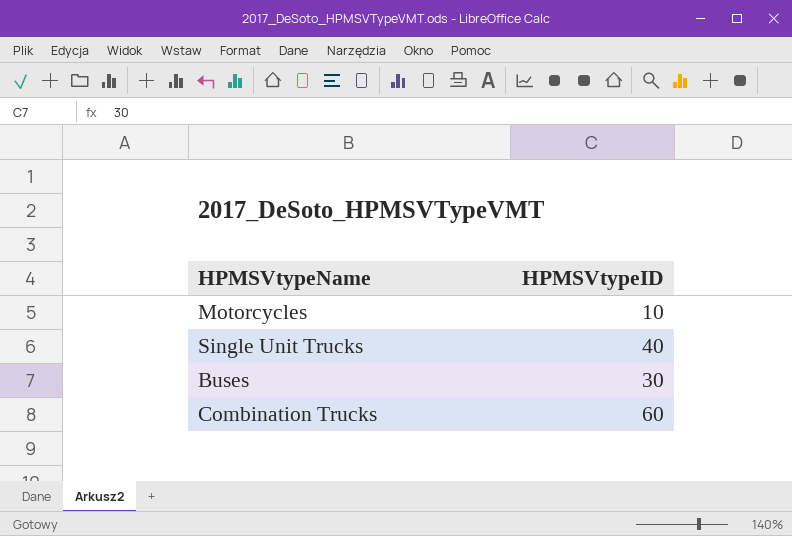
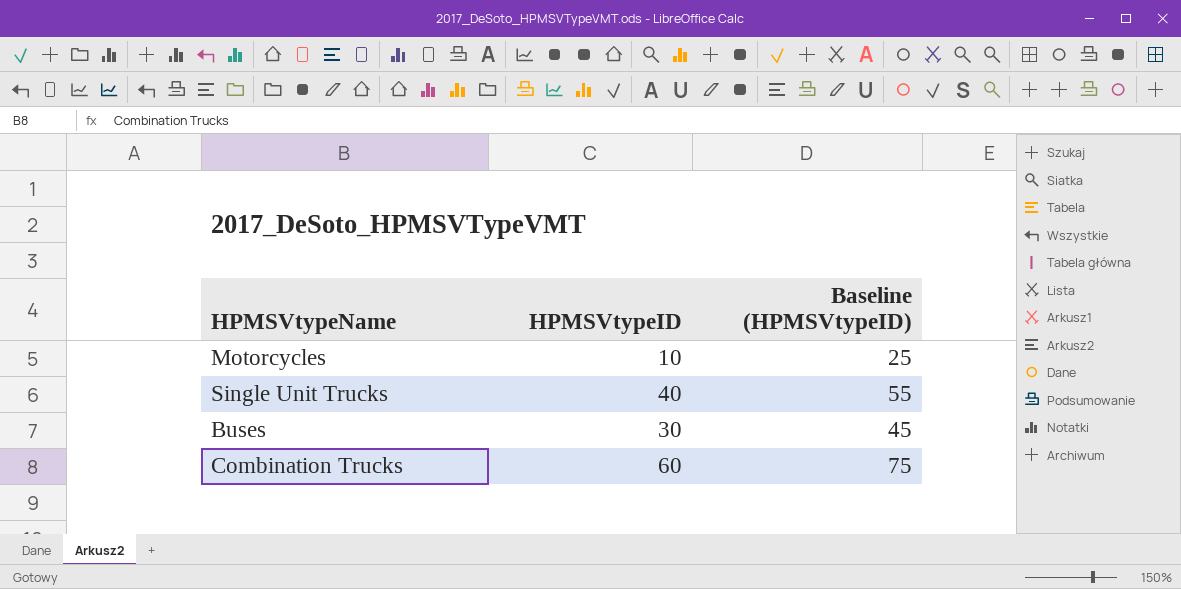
column Baseline (HPMSVtypeID) | formula: none -> [HPMSVtypeID] + 15

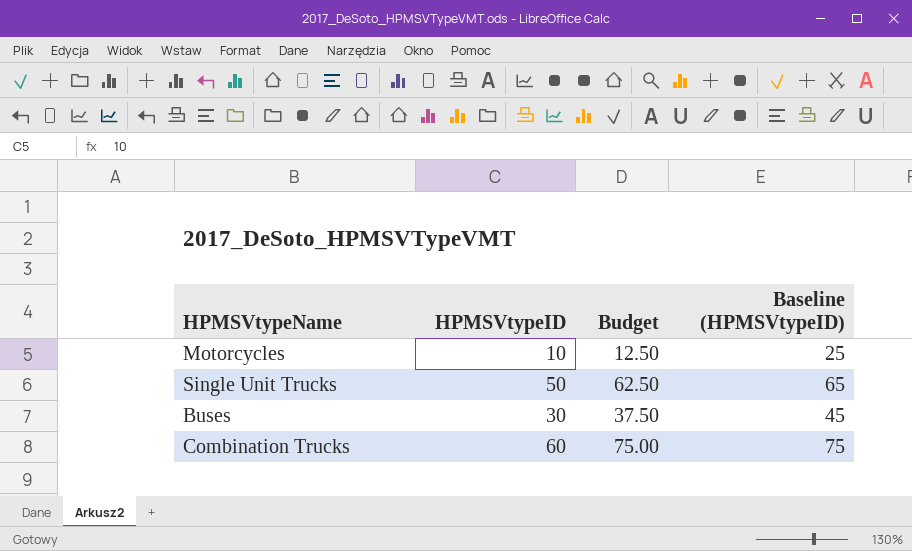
column Budget | formula: none -> [HPMSVtypeID] * 1.25
Single Unit Trucks | HPMSVtypeID: 40 -> 50
Single Unit Trucks | Baseline (HPMSVtypeID): 55 -> 65

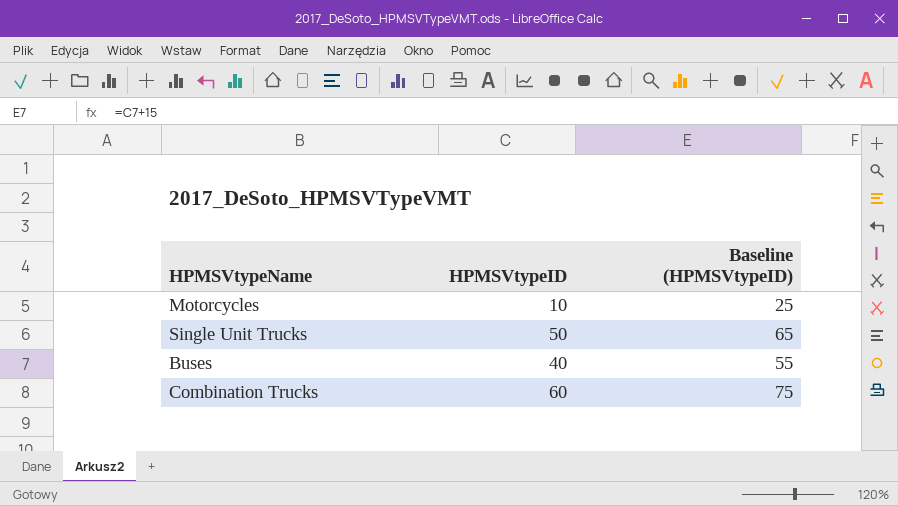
column Budget | formula: [HPMSVtypeID] * 1.25 -> none
Buses | HPMSVtypeID: 30 -> 40
Buses | Baseline (HPMSVtypeID): 45 -> 55

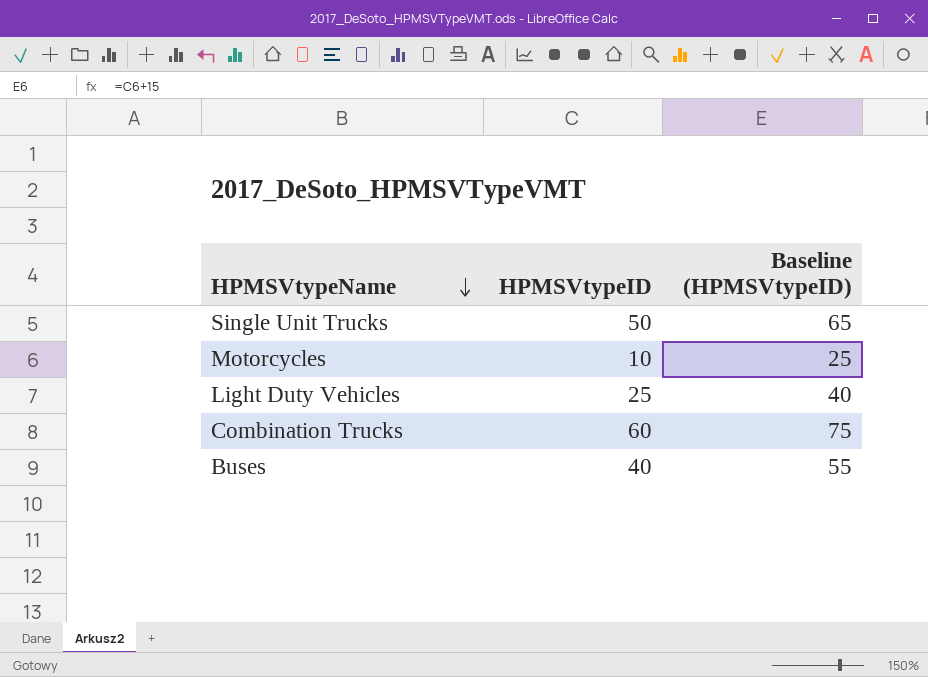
row order: none -> HPMSVtypeName descending
row Light Duty Vehicles: none -> 25 | 40

